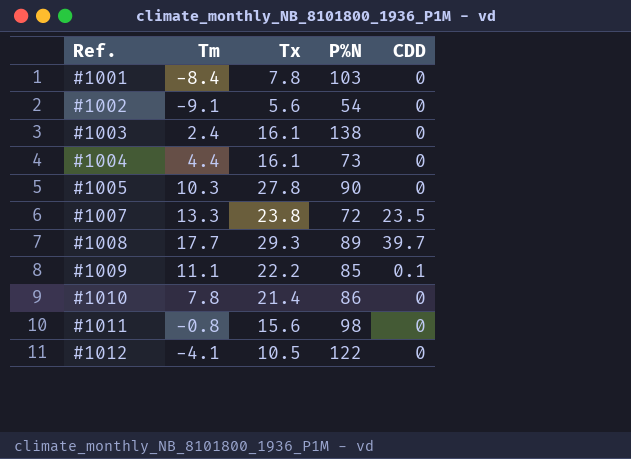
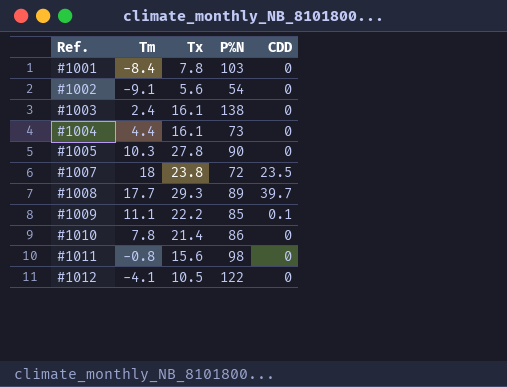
#1007 | Tm: 13.3 -> 18

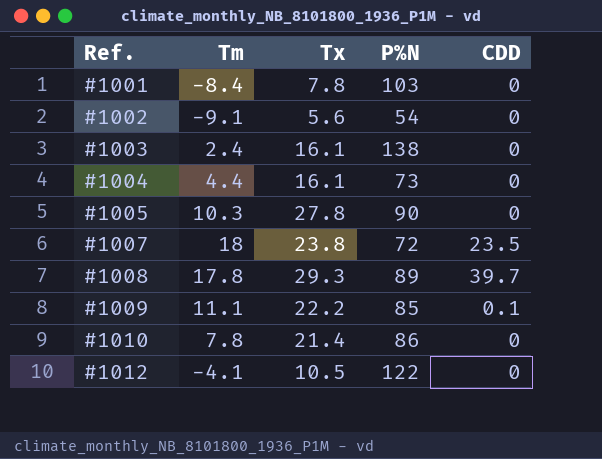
row #1011: -0.8 | 15.6 | 98 | 0 -> none
#1008 | Tm: 17.7 -> 17.8

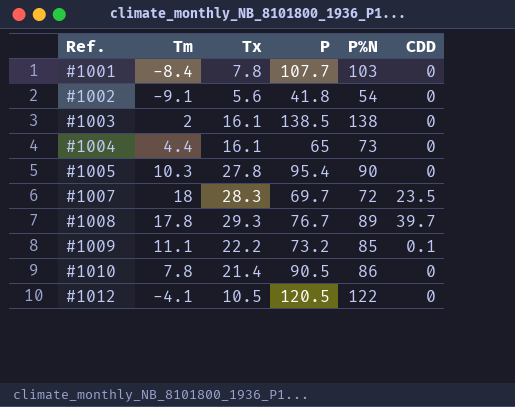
column P | position: none -> 4
#1003 | Tm: 2.4 -> 2
#1007 | Tx: 23.8 -> 28.3

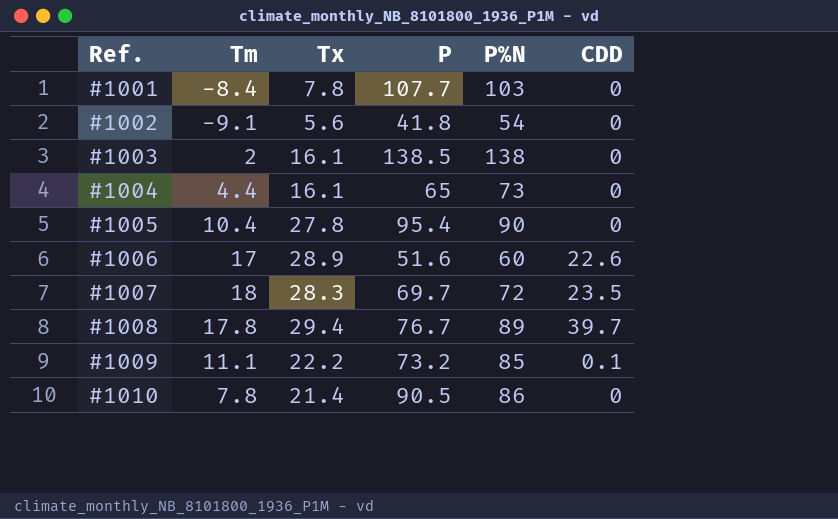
row #1012: -4.1 | 10.5 | 120.5 | 122 | 0 -> none
#1005 | Tm: 10.3 -> 10.4
row #1006: none -> 17 | 28.9 | 51.6 | 60 | 22.6
#1008 | Tx: 29.3 -> 29.4

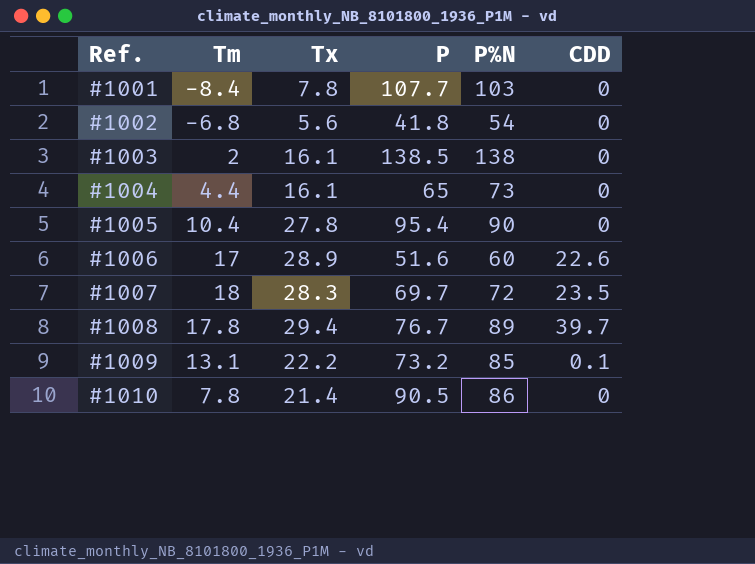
#1002 | Tm: -9.1 -> -6.8
#1009 | Tm: 11.1 -> 13.1

